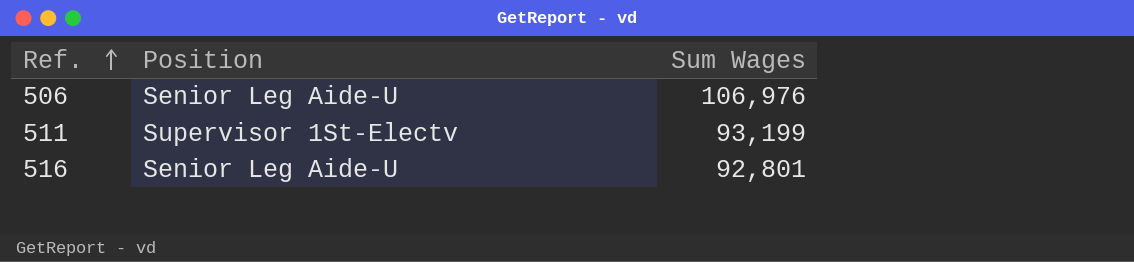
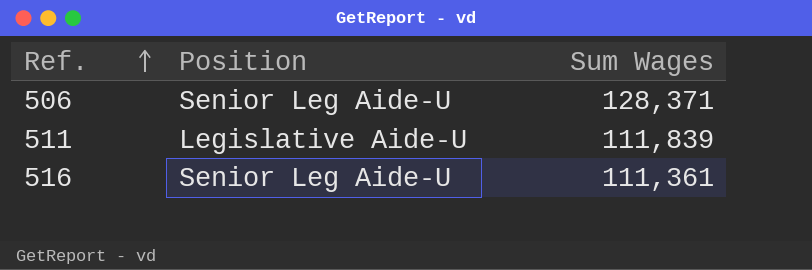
506 | Sum Wages: 106,976 -> 128,371
511 | Position: Supervisor 1St-Electv -> Legislative Aide-U
511 | Sum Wages: 93,199 -> 111,839
516 | Sum Wages: 92,801 -> 111,361

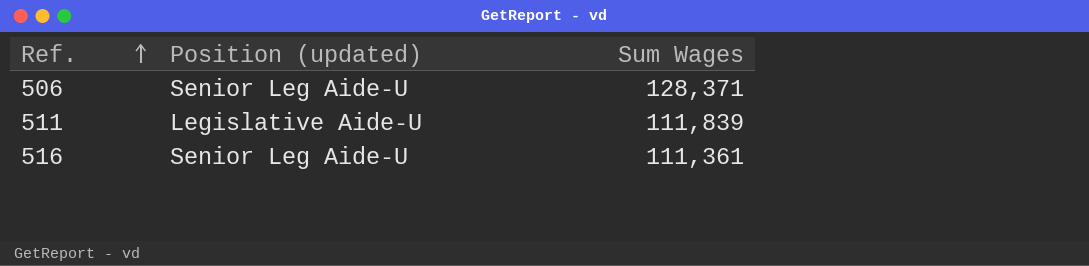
column name: Position -> Position (updated)

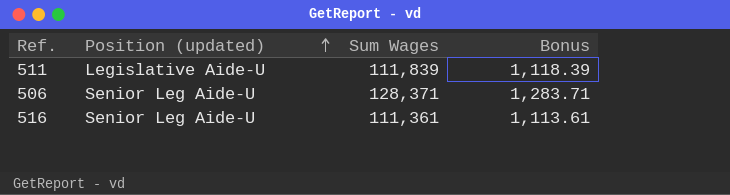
row order: Ref. ascending -> Position (updated) ascending
column Bonus | formula: none -> [Sum Wages] * 0.01

